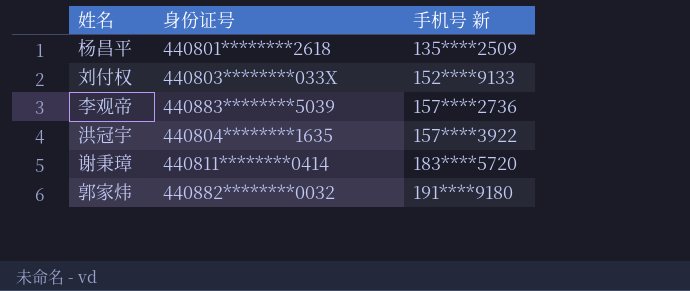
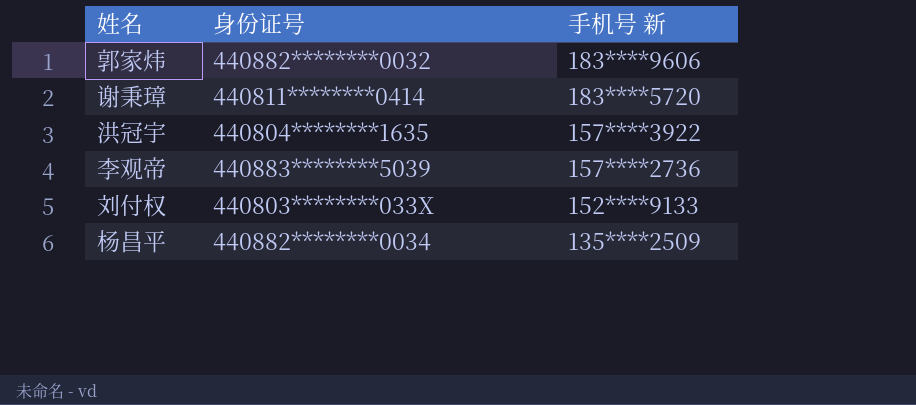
row order: 手机号 新 ascending -> 手机号 新 descending
郭家炜 | 手机号 新: 191****9180 -> 183****9606
杨昌平 | 身份证号: 440801********2618 -> 440882********0034

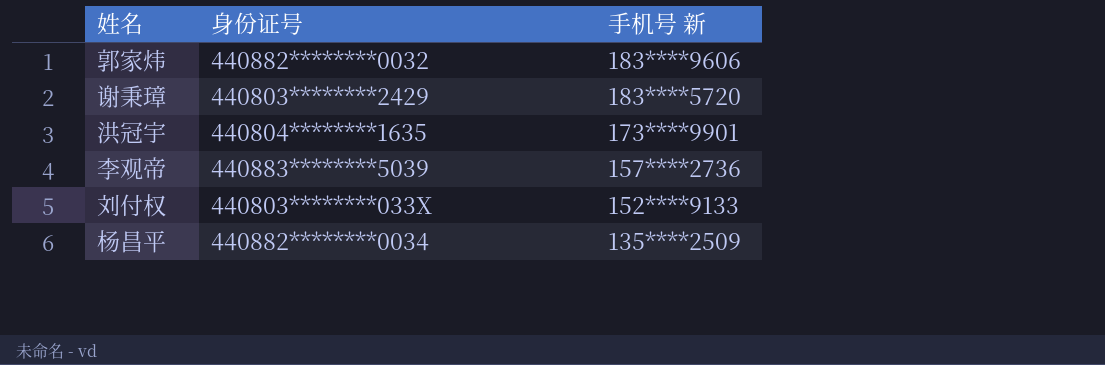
谢秉璋 | 身份证号: 440811********0414 -> 440803********2429
洪冠宇 | 手机号 新: 157****3922 -> 173****9901

